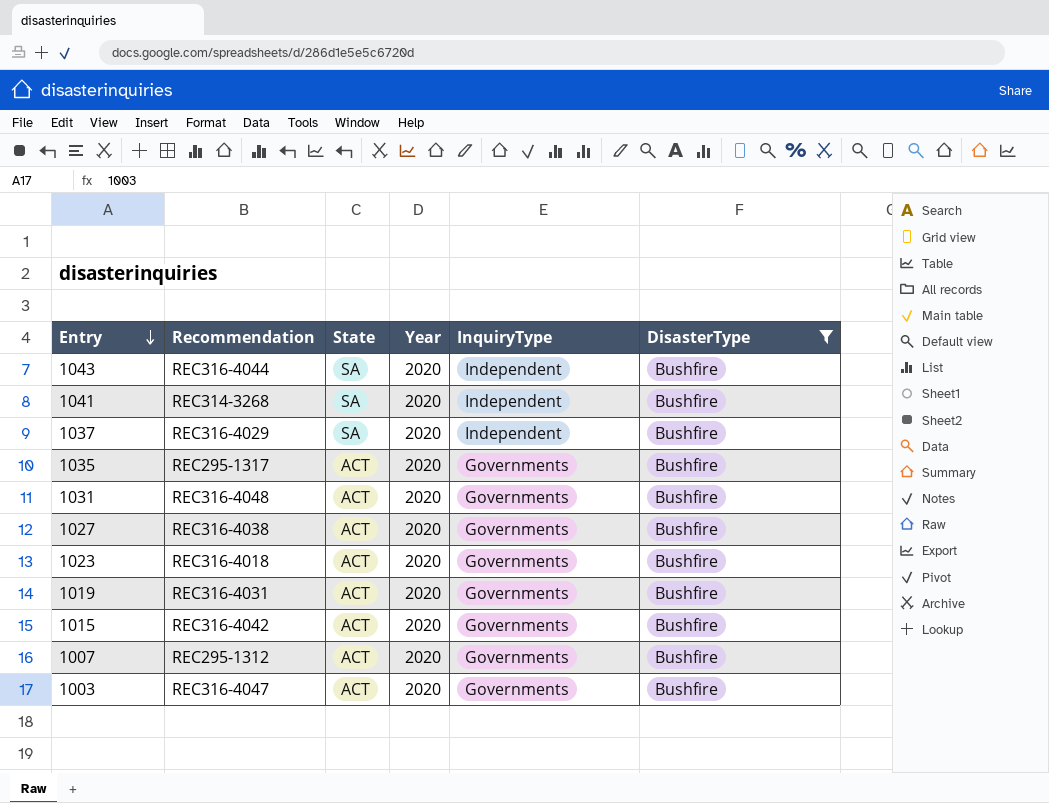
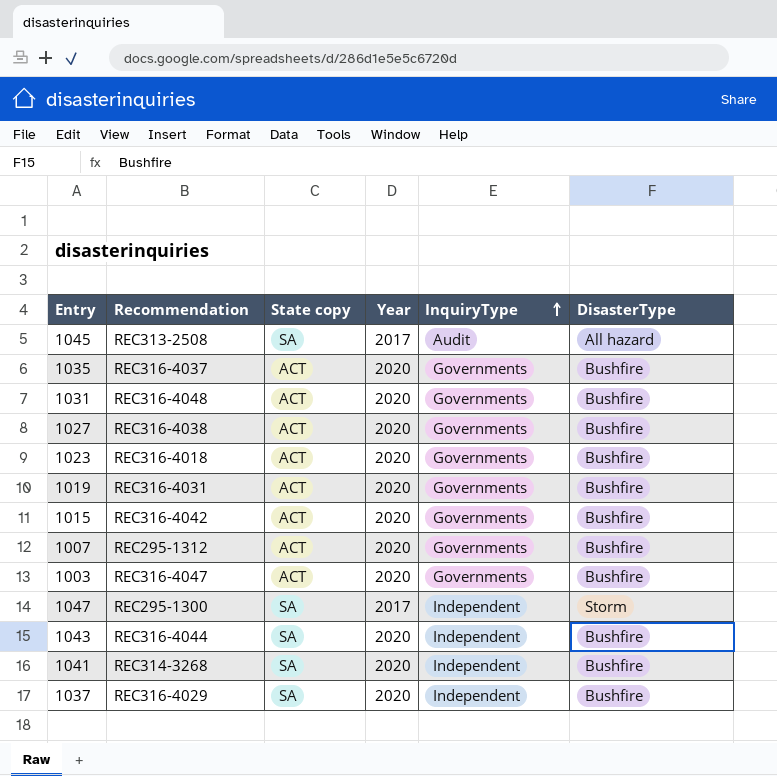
filter: DisasterType = Bushfire -> none
row order: Entry descending -> InquiryType ascending
column name: State -> State copy
1035 | Recommendation: REC295-1317 -> REC316-4037

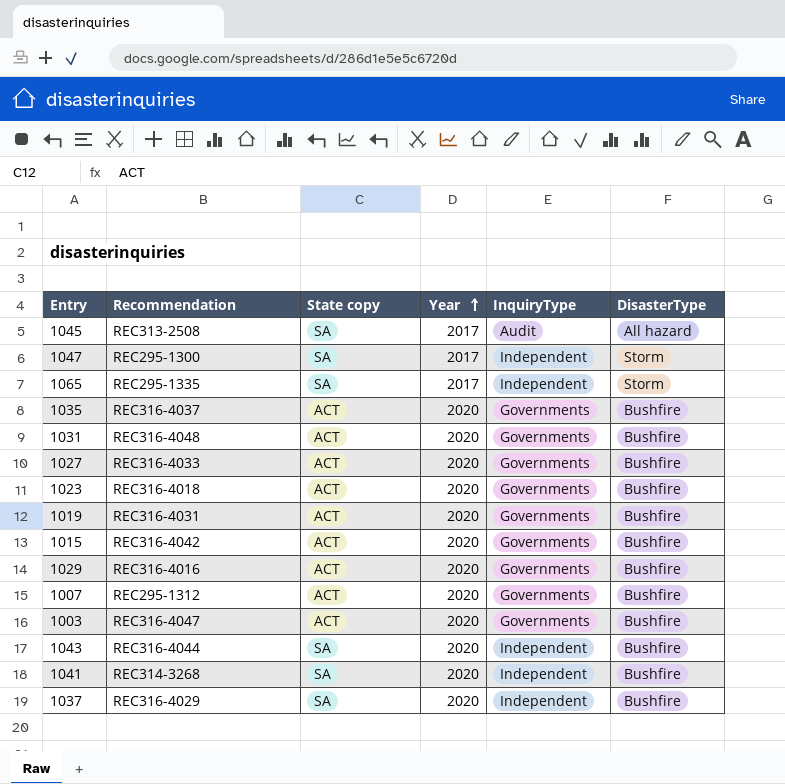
row order: InquiryType ascending -> Year ascending
row 1065: none -> REC295-1335 | SA | 2017 | Independent | Storm
1027 | Recommendation: REC316-4038 -> REC316-4033
row 1029: none -> REC316-4016 | ACT | 2020 | Governments | Bushfire

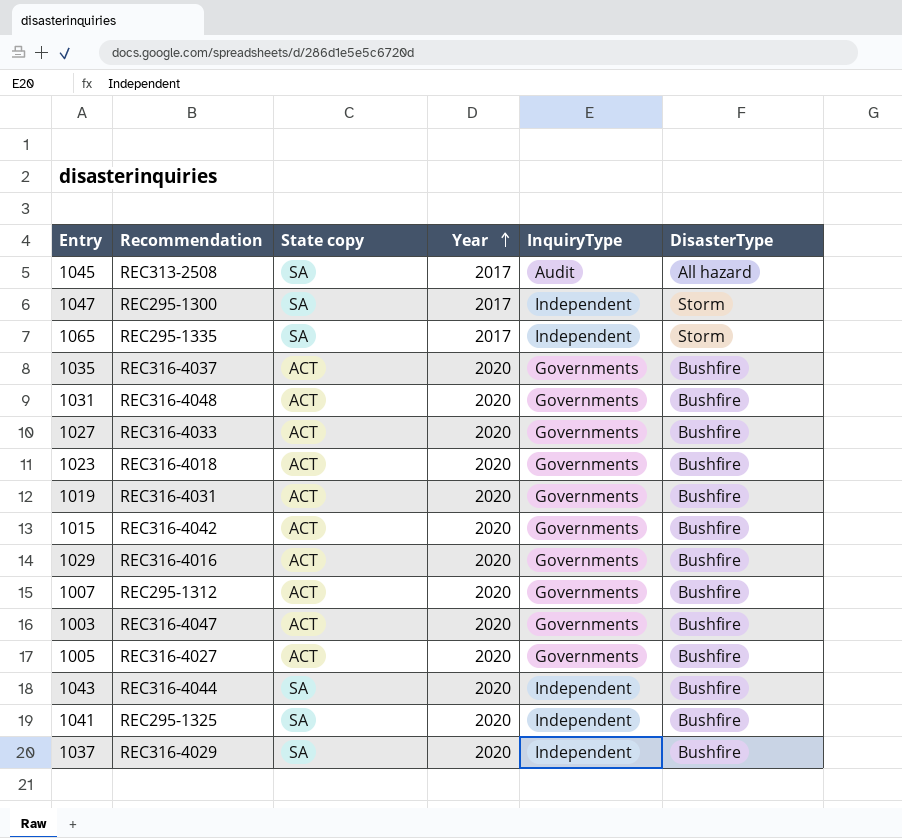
row 1005: none -> REC316-4027 | ACT | 2020 | Governments | Bushfire
1041 | Recommendation: REC314-3268 -> REC295-1325

